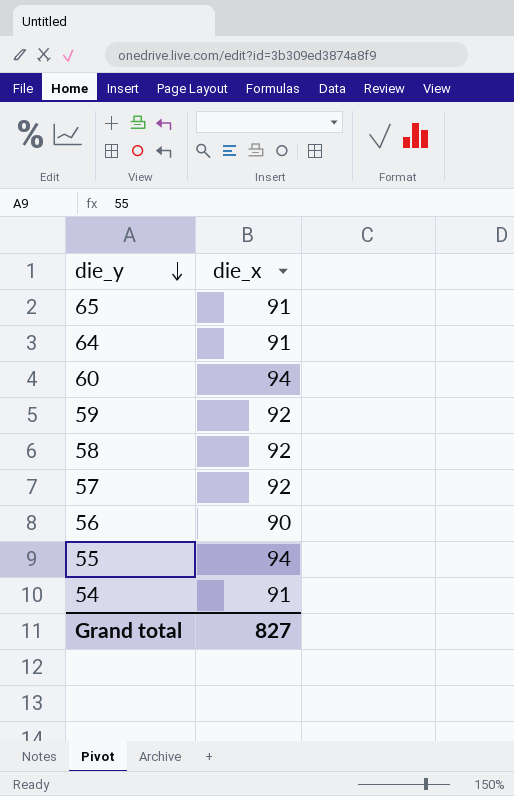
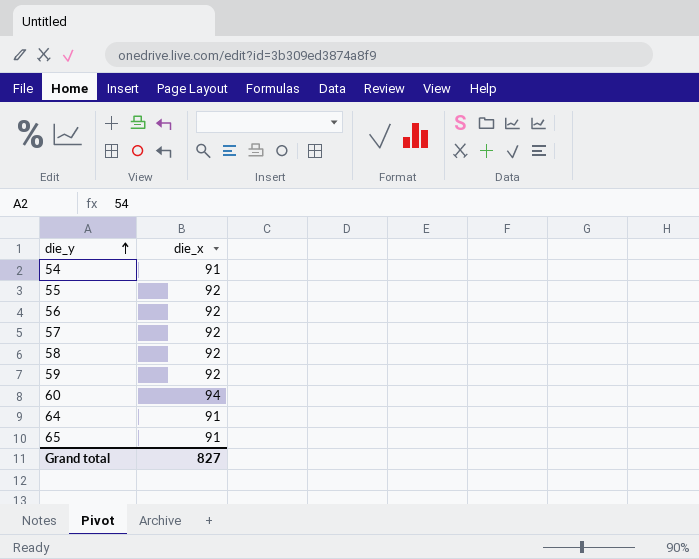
row order: die_y descending -> die_y ascending
55 | die_x: 94 -> 92
56 | die_x: 90 -> 92

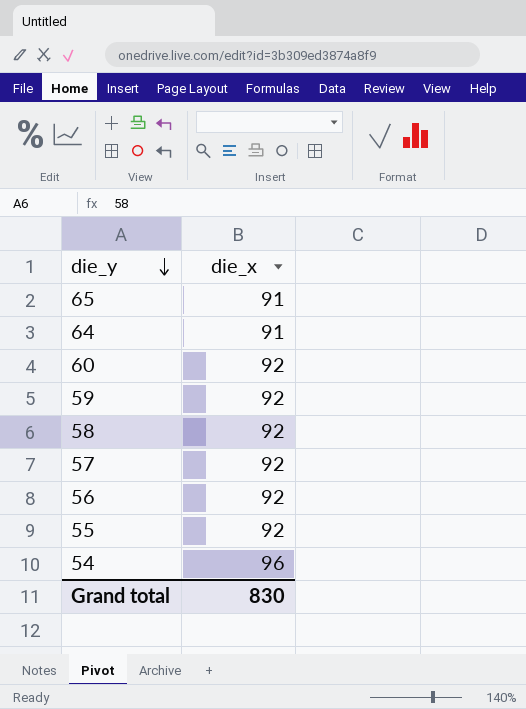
row order: die_y ascending -> die_y descending
60 | die_x: 94 -> 92
54 | die_x: 91 -> 96
Grand total | die_x: 827 -> 830

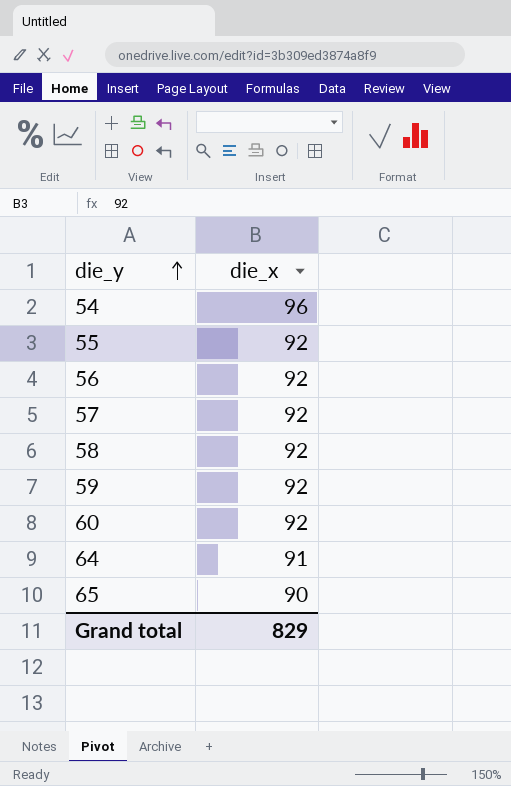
row order: die_y descending -> die_y ascending
65 | die_x: 91 -> 90
Grand total | die_x: 830 -> 829

